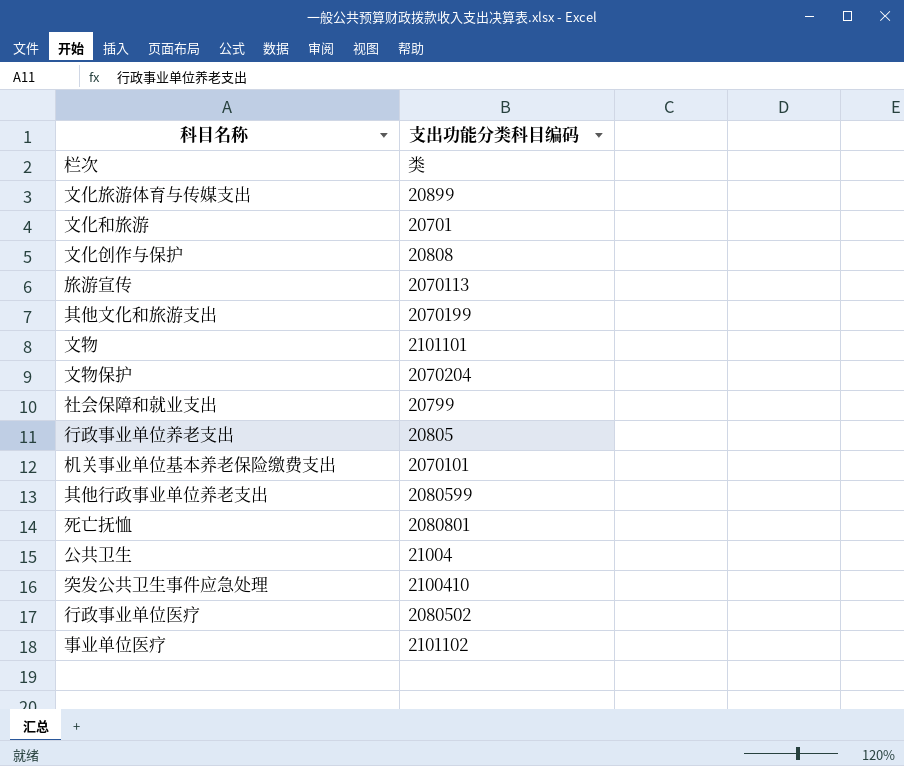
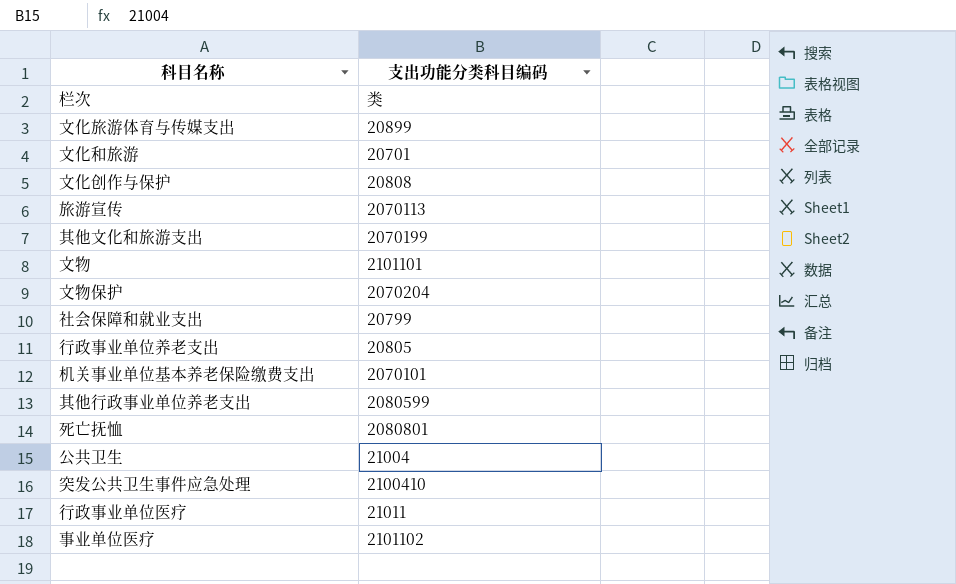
行政事业单位医疗 | 支出功能分类科目编码: 2080502 -> 21011

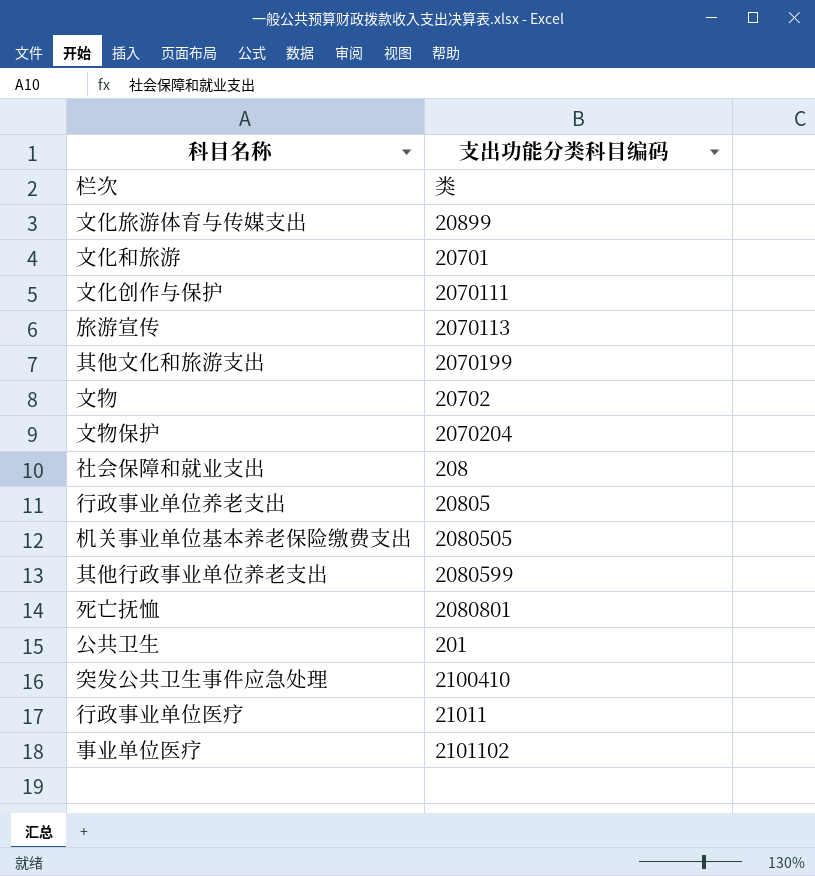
文化创作与保护 | 支出功能分类科目编码: 20808 -> 2070111
文物 | 支出功能分类科目编码: 2101101 -> 20702
社会保障和就业支出 | 支出功能分类科目编码: 20799 -> 208
机关事业单位基本养老保险缴费支出 | 支出功能分类科目编码: 2070101 -> 2080505
公共卫生 | 支出功能分类科目编码: 21004 -> 201

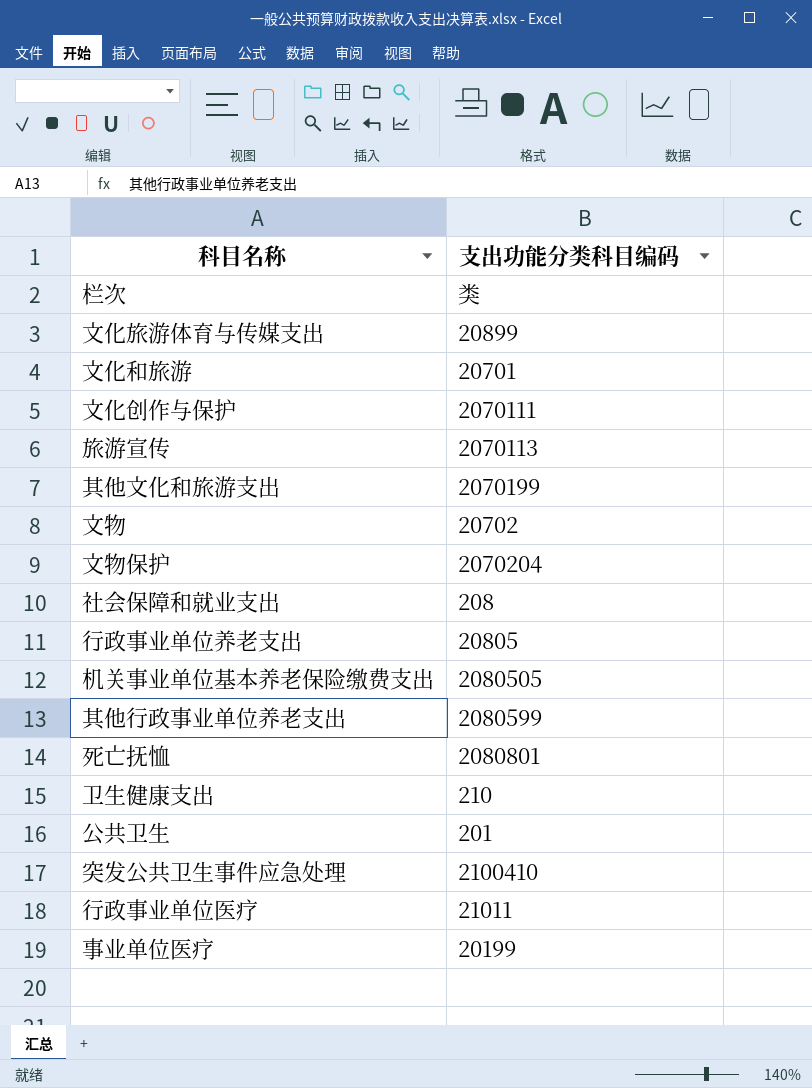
row 卫生健康支出: none -> 210
事业单位医疗 | 支出功能分类科目编码: 2101102 -> 20199

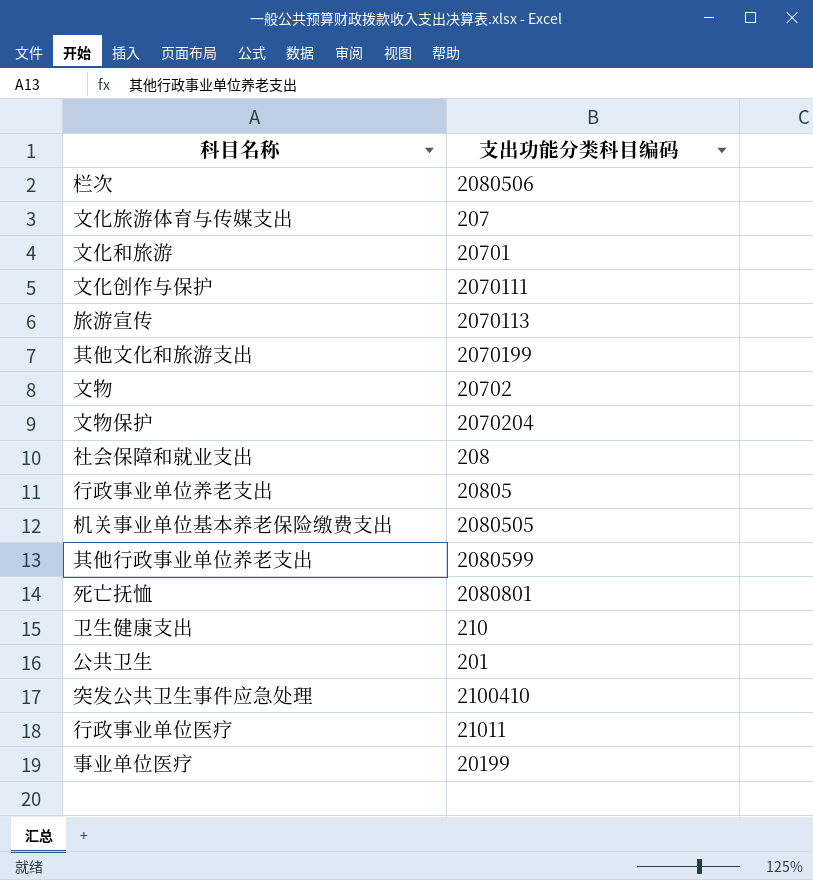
栏次 | 支出功能分类科目编码: 类 -> 2080506
文化旅游体育与传媒支出 | 支出功能分类科目编码: 20899 -> 207

